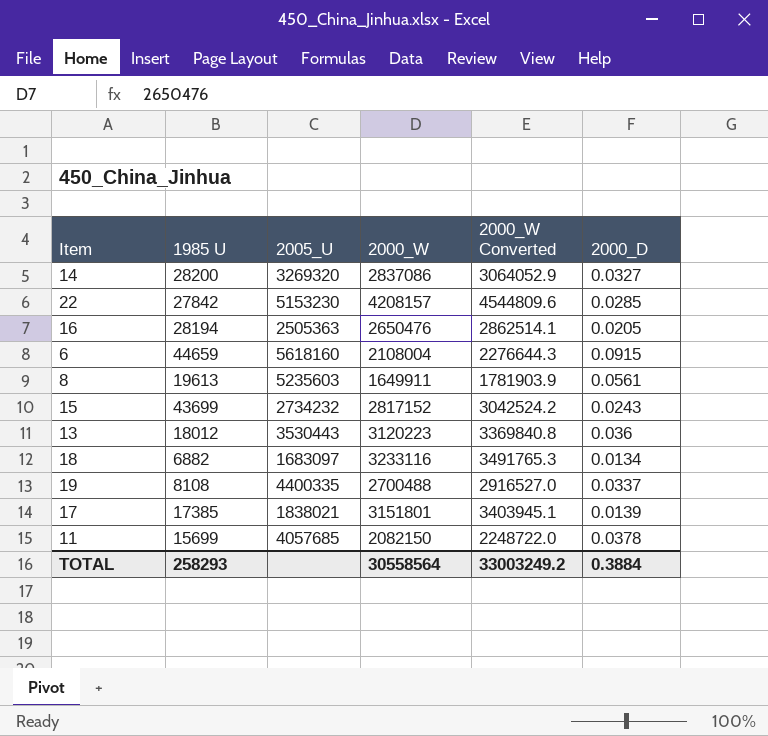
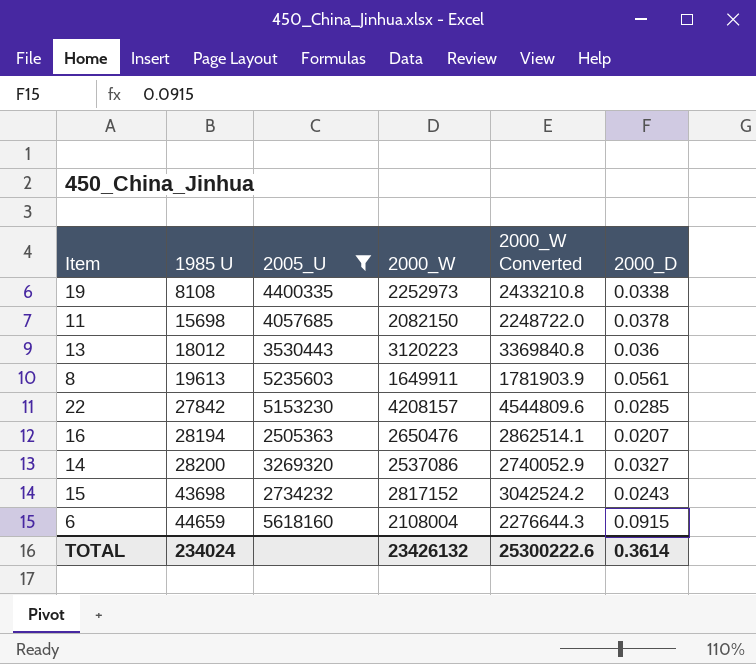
filter: none -> 2005_U >= 2505363
row order: none -> 1985 U ascending
19 | 2000_W: 2700488 -> 2252973
19 | 2000_W Converted: 2916527.0 -> 2433210.8
19 | 2000_D: 0.0337 -> 0.0338
11 | 1985 U: 15699 -> 15698
16 | 2000_D: 0.0205 -> 0.0207
14 | 2000_W: 2837086 -> 2537086
14 | 2000_W Converted: 3064052.9 -> 2740052.9
15 | 1985 U: 43699 -> 43698
TOTAL | 1985 U: 258293 -> 234024
TOTAL | 2000_W: 30558564 -> 23426132
TOTAL | 2000_W Converted: 33003249.2 -> 25300222.6
TOTAL | 2000_D: 0.3884 -> 0.3614

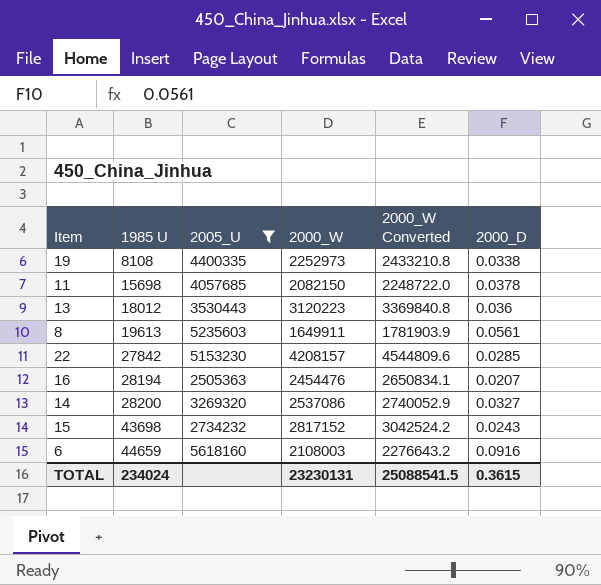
16 | 2000_W: 2650476 -> 2454476
16 | 2000_W Converted: 2862514.1 -> 2650834.1
6 | 2000_W: 2108004 -> 2108003
6 | 2000_W Converted: 2276644.3 -> 2276643.2
6 | 2000_D: 0.0915 -> 0.0916
TOTAL | 2000_W: 23426132 -> 23230131
TOTAL | 2000_W Converted: 25300222.6 -> 25088541.5
TOTAL | 2000_D: 0.3614 -> 0.3615

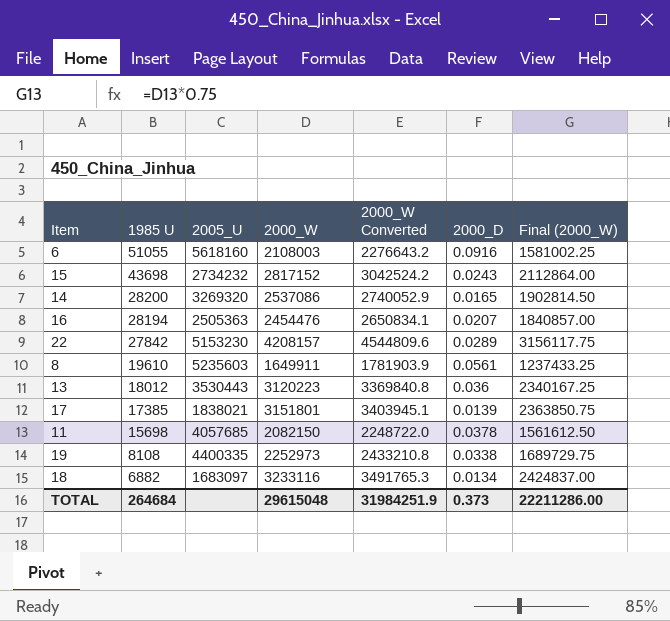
filter: 2005_U >= 2505363 -> none
row order: 1985 U ascending -> 1985 U descending
column Final (2000_W) | formula: none -> [2000_W] * 0.75
6 | 1985 U: 44659 -> 51055
14 | 2000_D: 0.0327 -> 0.0165
22 | 2000_D: 0.0285 -> 0.0289
8 | 1985 U: 19613 -> 19610
TOTAL | 1985 U: 234024 -> 264684
TOTAL | 2000_W: 23230131 -> 29615048
TOTAL | 2000_W Converted: 25088541.5 -> 31984251.9
TOTAL | 2000_D: 0.3615 -> 0.373

